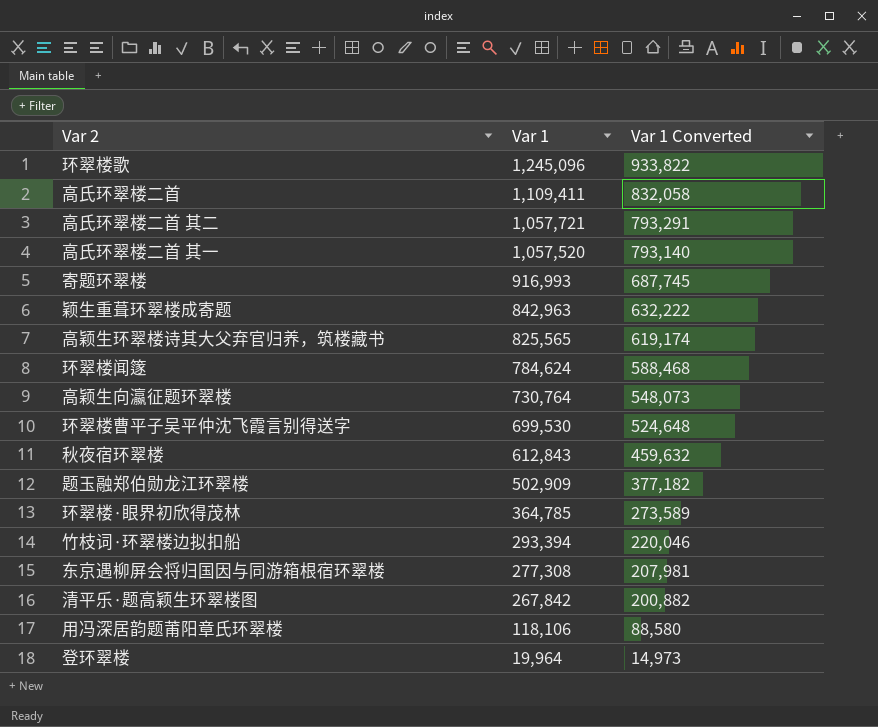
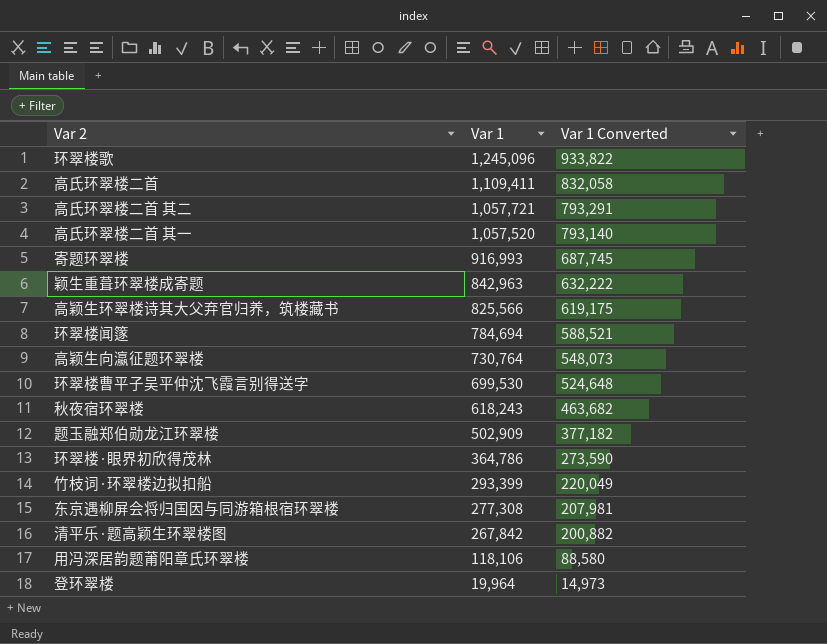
高颖生环翠楼诗其大父弃官归养，筑楼藏书 | Var 1: 825,565 -> 825,566
高颖生环翠楼诗其大父弃官归养，筑楼藏书 | Var 1 Converted: 619,174 -> 619,175
环翠楼闻篴 | Var 1: 784,624 -> 784,694
环翠楼闻篴 | Var 1 Converted: 588,468 -> 588,521
秋夜宿环翠楼 | Var 1: 612,843 -> 618,243
秋夜宿环翠楼 | Var 1 Converted: 459,632 -> 463,682
环翠楼·眼界初欣得茂林 | Var 1: 364,785 -> 364,786
环翠楼·眼界初欣得茂林 | Var 1 Converted: 273,589 -> 273,590
竹枝词·环翠楼边拟扣船 | Var 1: 293,394 -> 293,399
竹枝词·环翠楼边拟扣船 | Var 1 Converted: 220,046 -> 220,049

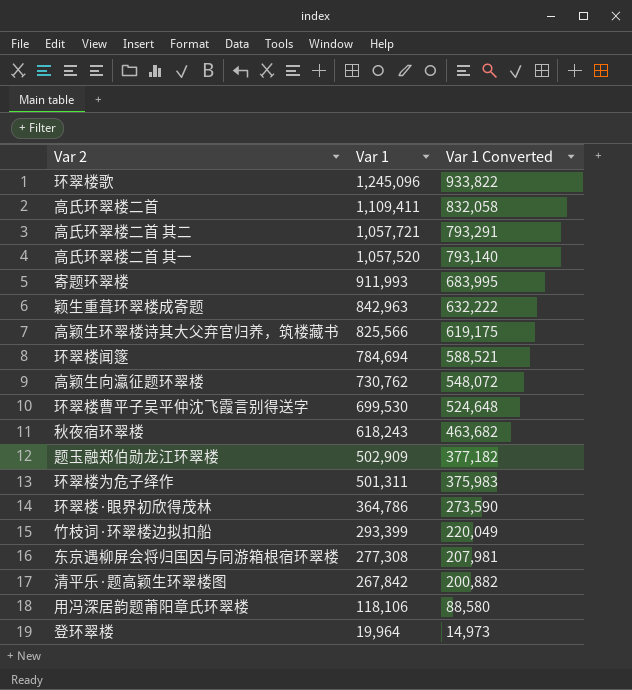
寄题环翠楼 | Var 1: 916,993 -> 911,993
寄题环翠楼 | Var 1 Converted: 687,745 -> 683,995
高颖生向瀛征题环翠楼 | Var 1: 730,764 -> 730,762
高颖生向瀛征题环翠楼 | Var 1 Converted: 548,073 -> 548,072
row 环翠楼为危子绎作: none -> 501,311 | 375,983

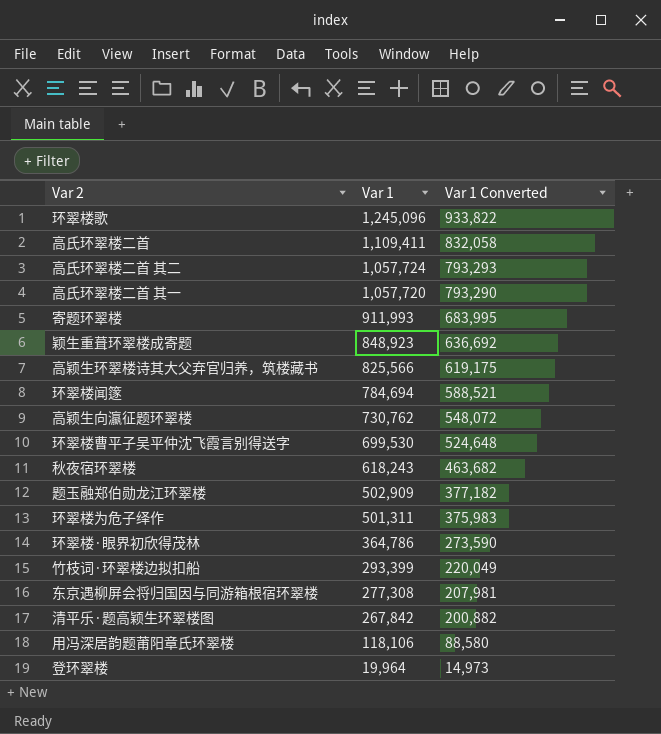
高氏环翠楼二首 其二 | Var 1: 1,057,721 -> 1,057,724
高氏环翠楼二首 其二 | Var 1 Converted: 793,291 -> 793,293
高氏环翠楼二首 其一 | Var 1: 1,057,520 -> 1,057,720
高氏环翠楼二首 其一 | Var 1 Converted: 793,140 -> 793,290
颖生重葺环翠楼成寄题 | Var 1: 842,963 -> 848,923
颖生重葺环翠楼成寄题 | Var 1 Converted: 632,222 -> 636,692

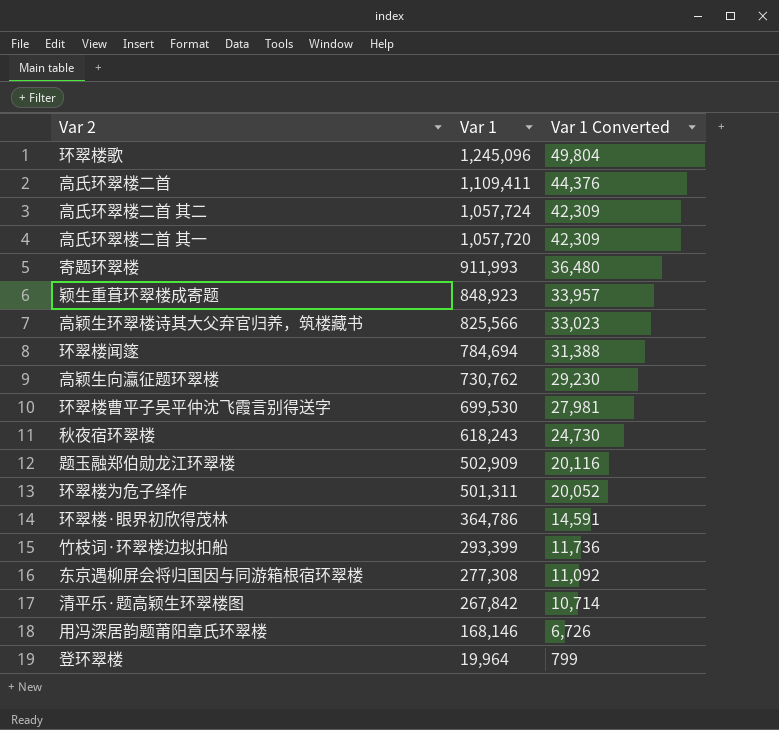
column Var 1 Converted | formula: [Var 1] * 0.75 -> [Var 1] * 0.04
用冯深居韵题莆阳章氏环翠楼 | Var 1: 118,106 -> 168,146

